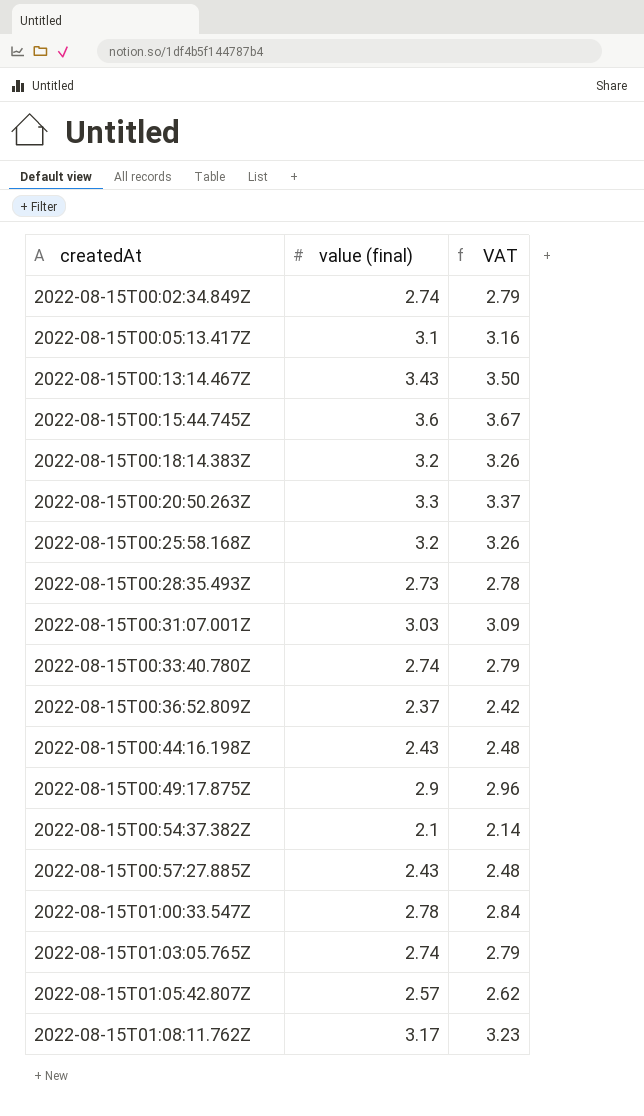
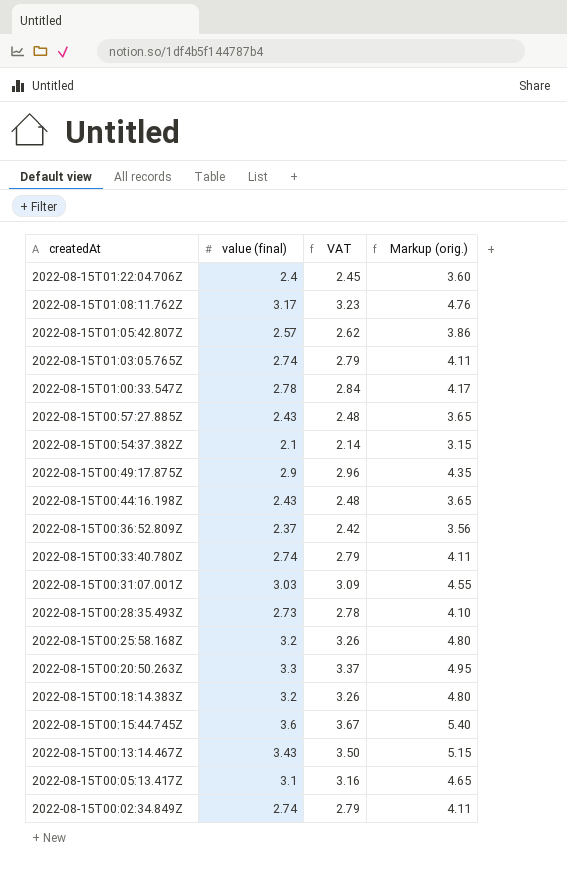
row order: createdAt ascending -> createdAt descending
column Markup (orig.) | formula: none -> [value (final)] * 1.5
row 2022-08-15T01:22:04.706Z: none -> 2.4 | 2.45 | 3.60

